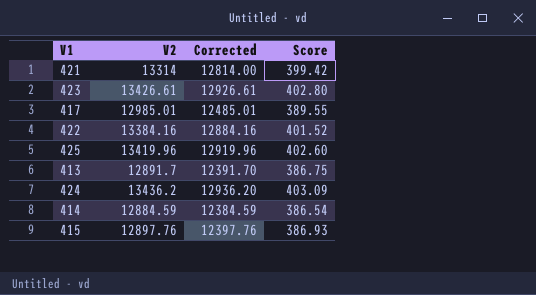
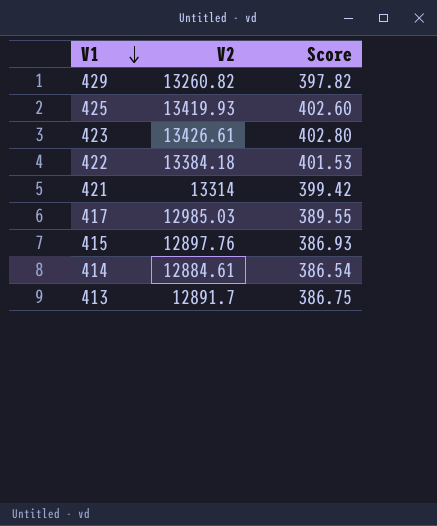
row order: none -> V1 descending
column Corrected | formula: [V2] - 500 -> none
row 424: 13436.2 | 12936.20 | 403.09 -> none
row 429: none -> 13260.82 | 397.82
425 | V2: 13419.96 -> 13419.93
422 | V2: 13384.16 -> 13384.18
422 | Score: 401.52 -> 401.53
417 | V2: 12985.01 -> 12985.03
414 | V2: 12884.59 -> 12884.61

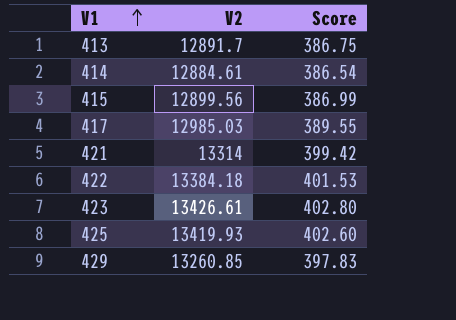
row order: V1 descending -> V1 ascending
415 | V2: 12897.76 -> 12899.56
415 | Score: 386.93 -> 386.99
429 | V2: 13260.82 -> 13260.85
429 | Score: 397.82 -> 397.83

